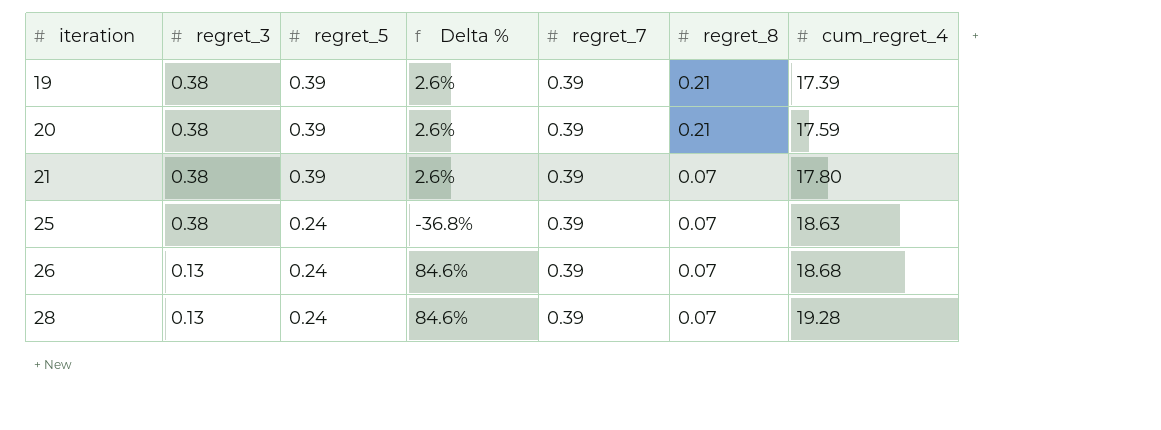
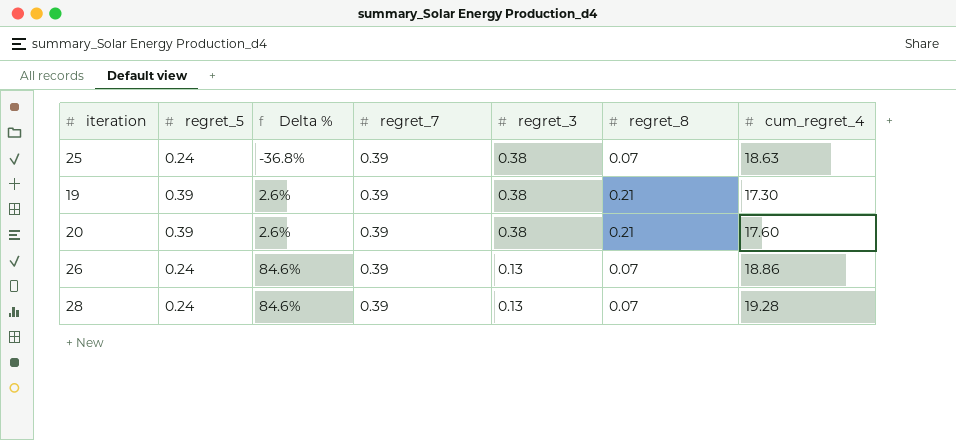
row order: iteration ascending -> Delta % ascending
column regret_3 | position: 2 -> 5
row 21: 0.38 | 0.39 | 2.6% | 0.39 | 0.07 | 17.80 -> none
19 | cum_regret_4: 17.39 -> 17.30
20 | cum_regret_4: 17.59 -> 17.60
26 | cum_regret_4: 18.68 -> 18.86

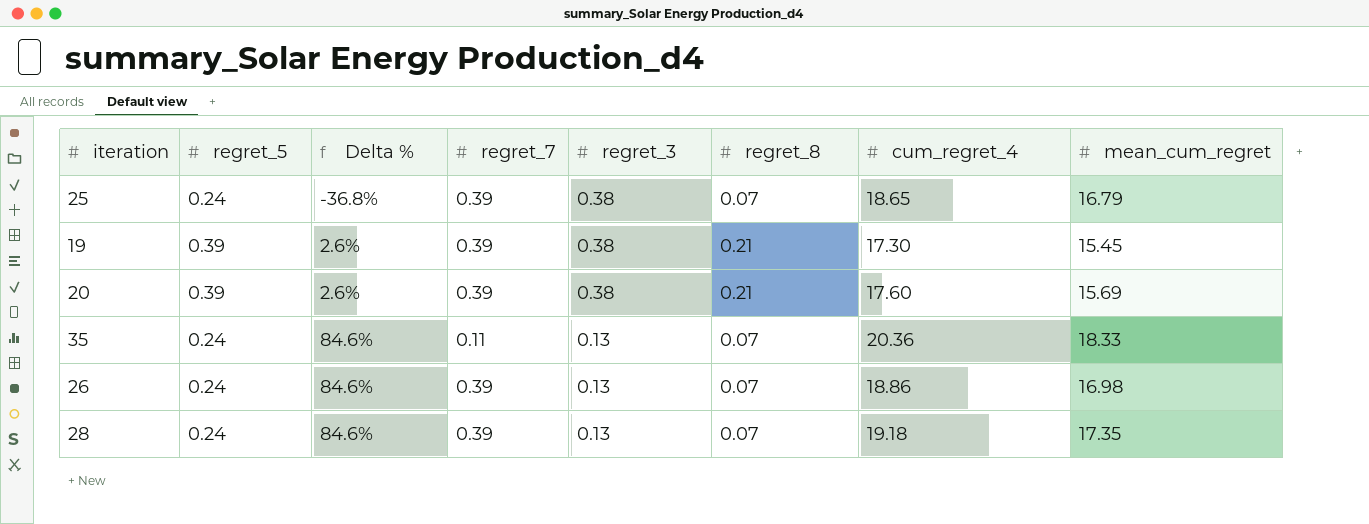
column mean_cum_regret | position: none -> 8
25 | cum_regret_4: 18.63 -> 18.65
row 35: none -> 0.24 | 84.6% | 0.11 | 0.13 | 0.07 | 20.36 | 18.33
28 | cum_regret_4: 19.28 -> 19.18

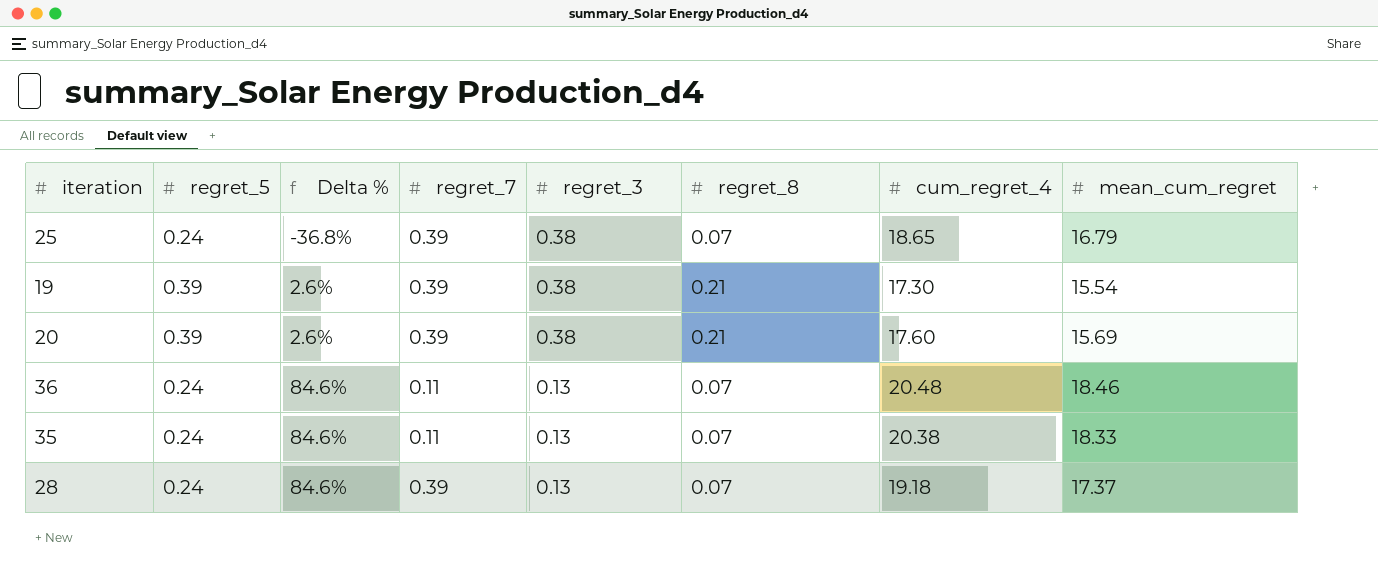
row 26: 0.24 | 84.6% | 0.39 | 0.13 | 0.07 | 18.86 | 16.98 -> none
19 | mean_cum_regret: 15.45 -> 15.54
row 36: none -> 0.24 | 84.6% | 0.11 | 0.13 | 0.07 | 20.48 | 18.46
35 | cum_regret_4: 20.36 -> 20.38
28 | mean_cum_regret: 17.35 -> 17.37

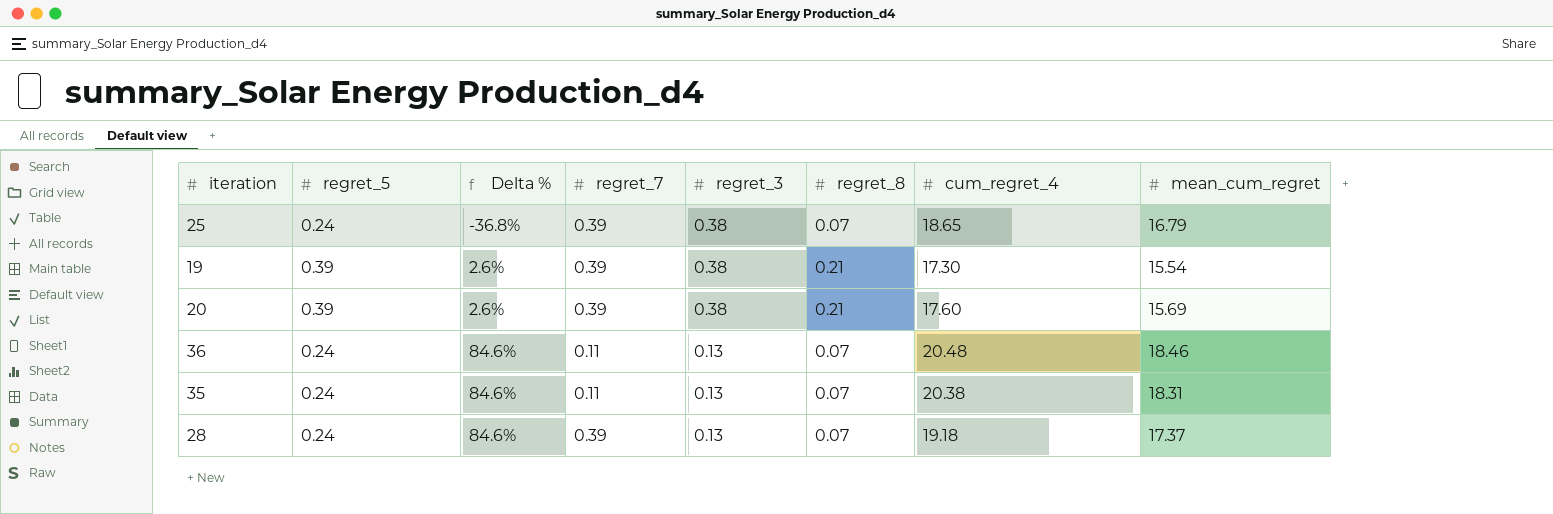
35 | mean_cum_regret: 18.33 -> 18.31

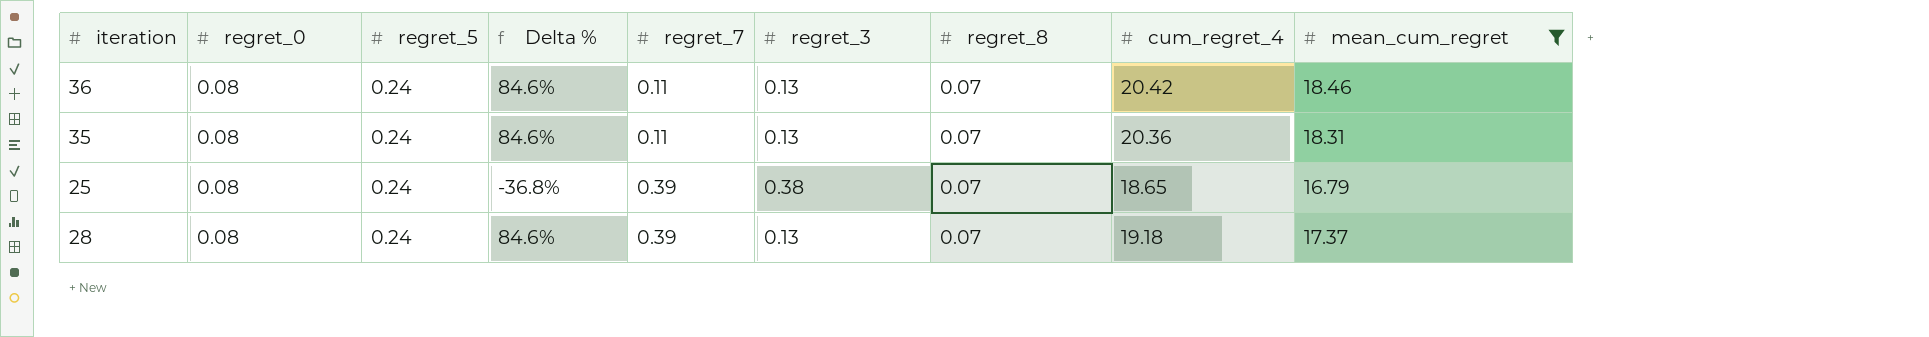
filter: none -> mean_cum_regret >= 16.79
row order: Delta % ascending -> regret_7 ascending
column regret_0 | position: none -> 2
36 | cum_regret_4: 20.48 -> 20.42
35 | cum_regret_4: 20.38 -> 20.36

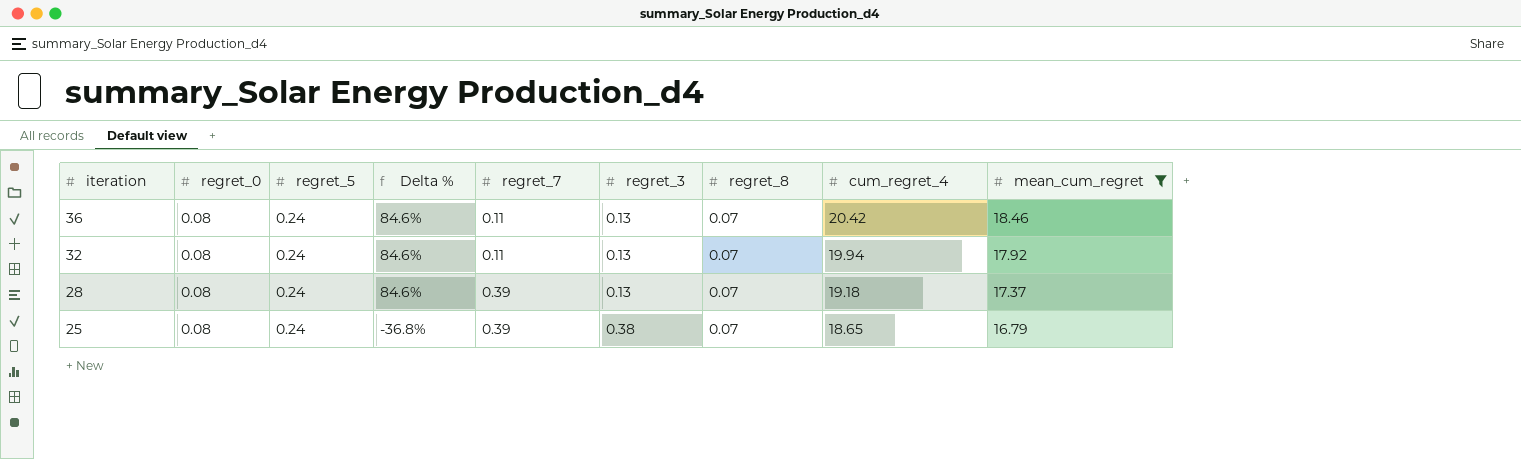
row order: regret_7 ascending -> iteration descending
row 35: 0.08 | 0.24 | 84.6% | 0.11 | 0.13 | 0.07 | 20.36 | 18.31 -> none
row 32: none -> 0.08 | 0.24 | 84.6% | 0.11 | 0.13 | 0.07 | 19.94 | 17.92

